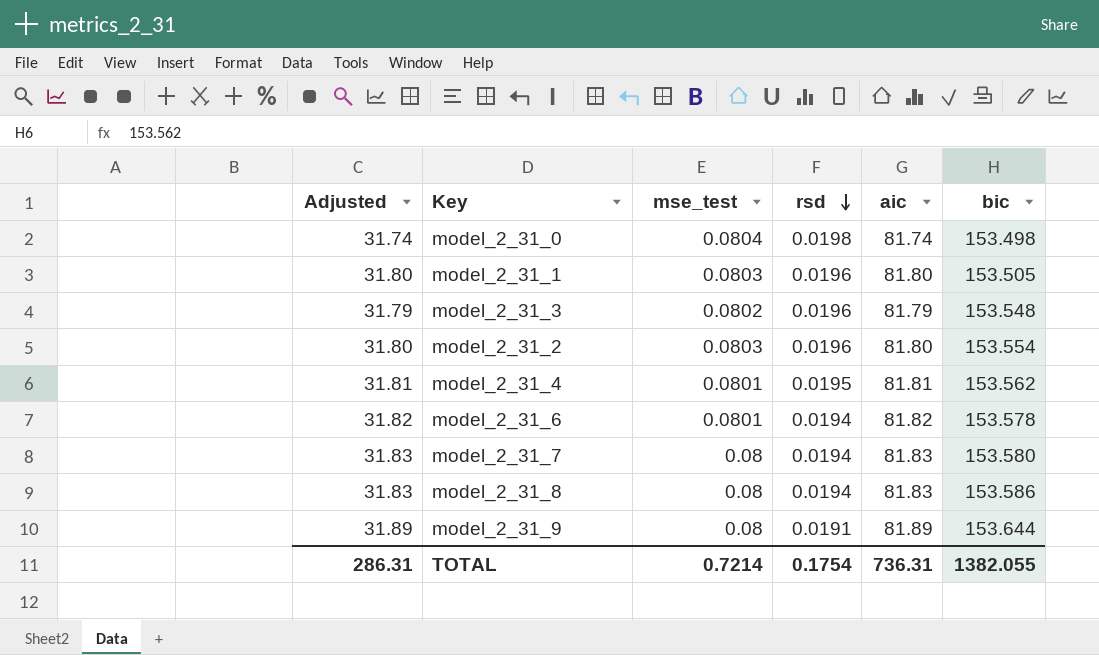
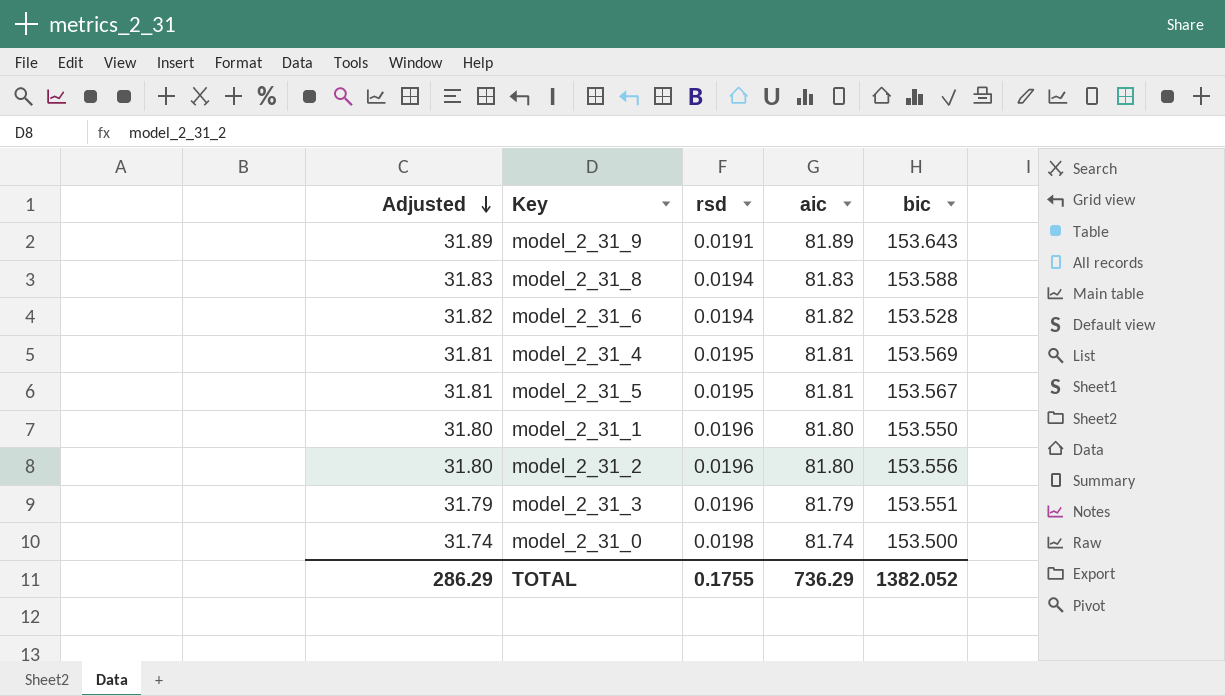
row order: rsd descending -> Adjusted descending
column mse_test | position: 3 -> none
row model_2_31_7: 31.83 | 0.08 | 0.0194 | 81.83 | 153.580 -> none
model_2_31_9 | bic: 153.644 -> 153.643
model_2_31_8 | bic: 153.586 -> 153.588
model_2_31_6 | bic: 153.578 -> 153.528
model_2_31_4 | bic: 153.562 -> 153.569
row model_2_31_5: none -> 31.81 | 0.0195 | 81.81 | 153.567
model_2_31_1 | bic: 153.505 -> 153.550
model_2_31_2 | bic: 153.554 -> 153.556
model_2_31_3 | bic: 153.548 -> 153.551
model_2_31_0 | bic: 153.498 -> 153.500
TOTAL | Adjusted: 286.31 -> 286.29
TOTAL | rsd: 0.1754 -> 0.1755
TOTAL | aic: 736.31 -> 736.29
TOTAL | bic: 1382.055 -> 1382.052

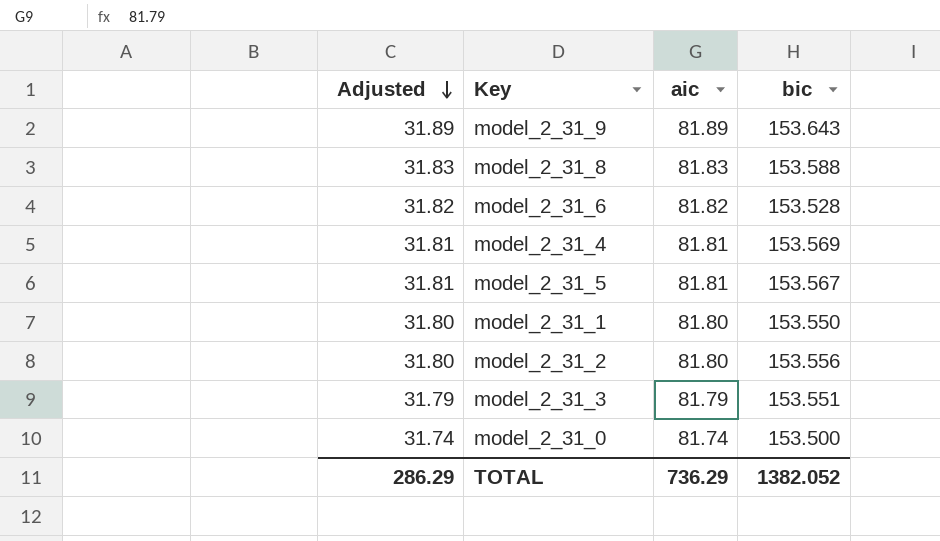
column rsd | position: 3 -> none

